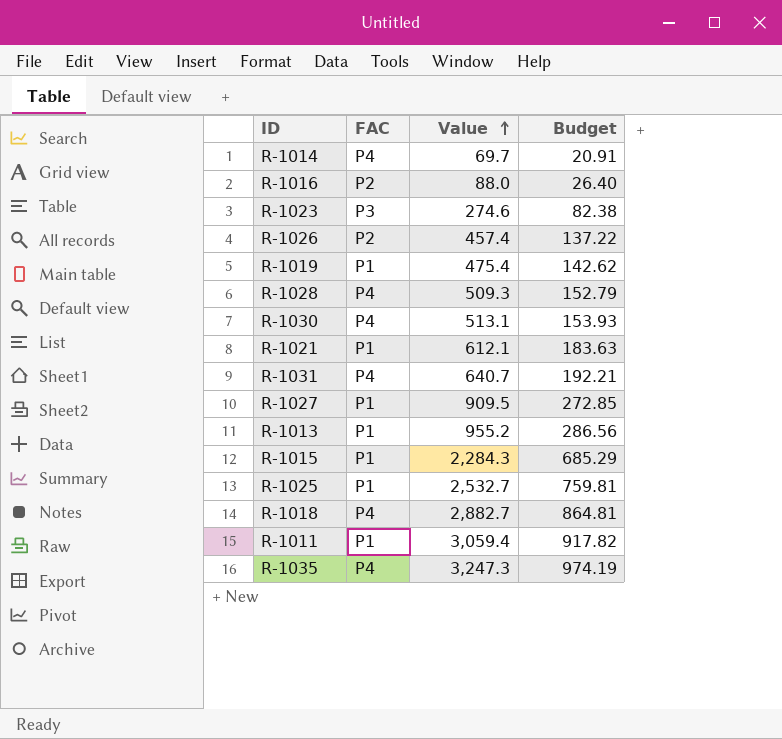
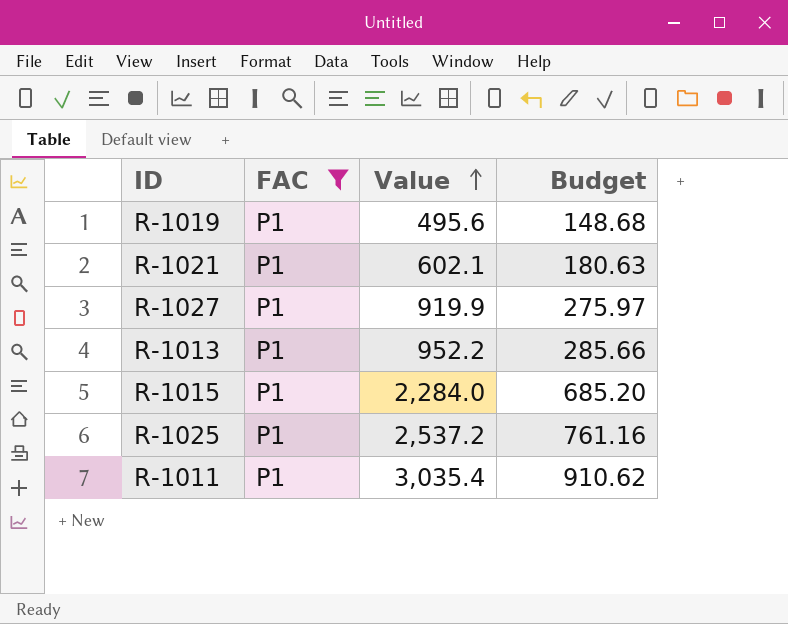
filter: none -> FAC = P1
R-1019 | Value: 475.4 -> 495.6
R-1019 | Budget: 142.62 -> 148.68
R-1021 | Value: 612.1 -> 602.1
R-1021 | Budget: 183.63 -> 180.63
R-1027 | Value: 909.5 -> 919.9
R-1027 | Budget: 272.85 -> 275.97
R-1013 | Value: 955.2 -> 952.2
R-1013 | Budget: 286.56 -> 285.66
R-1015 | Value: 2,284.3 -> 2,284.0
R-1015 | Budget: 685.29 -> 685.20
R-1025 | Value: 2,532.7 -> 2,537.2
R-1025 | Budget: 759.81 -> 761.16
R-1011 | Value: 3,059.4 -> 3,035.4
R-1011 | Budget: 917.82 -> 910.62

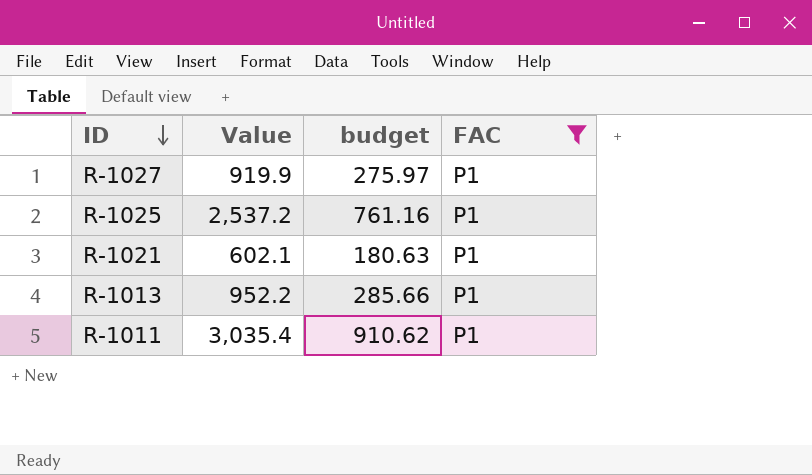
row order: Value ascending -> ID descending
column name: Budget -> budget
column FAC | position: 2 -> 4
row R-1019: P1 | 495.6 | 148.68 -> none
row R-1015: P1 | 2,284.0 | 685.20 -> none

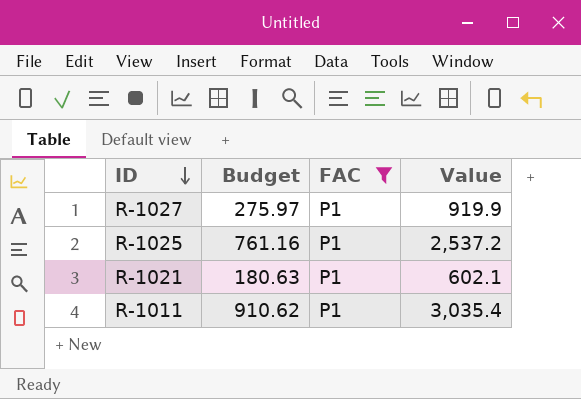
column name: budget -> Budget
column Value | position: 2 -> 4
row R-1013: 952.2 | 285.66 | P1 -> none

